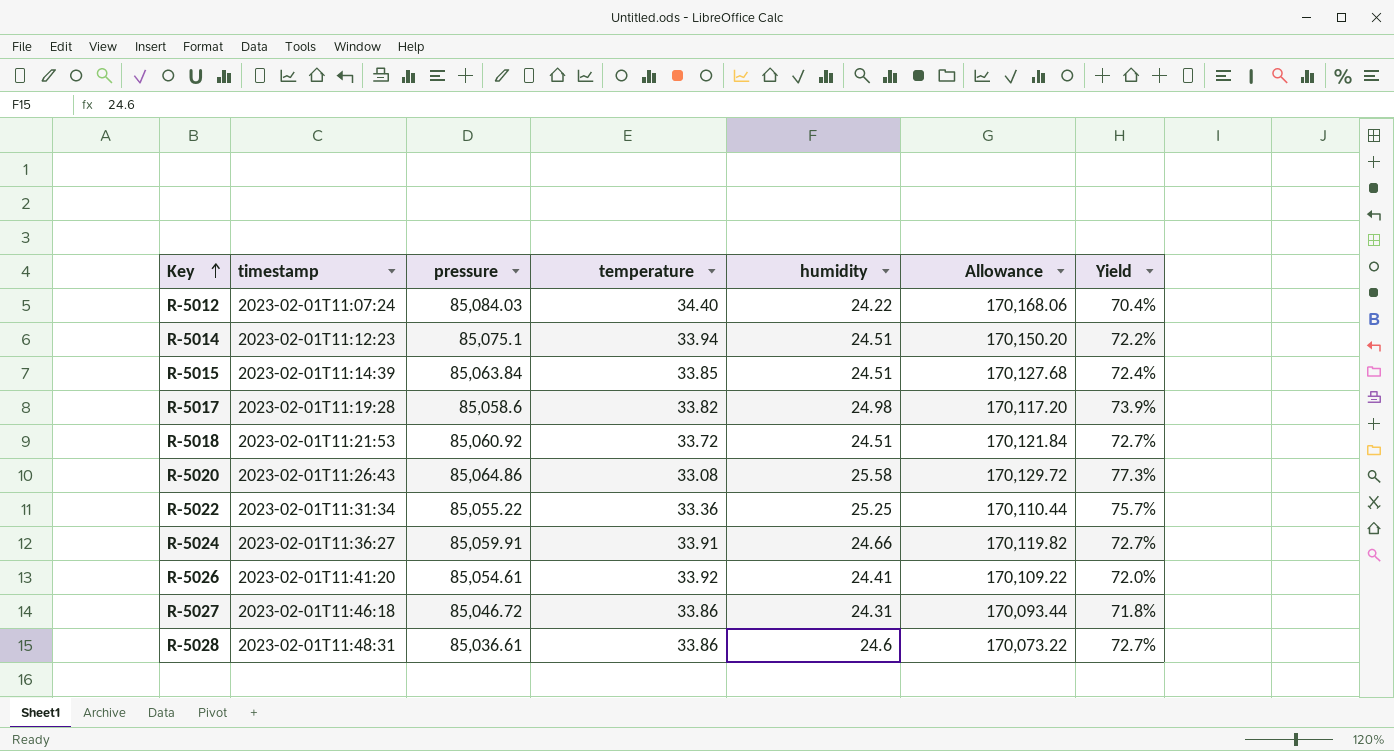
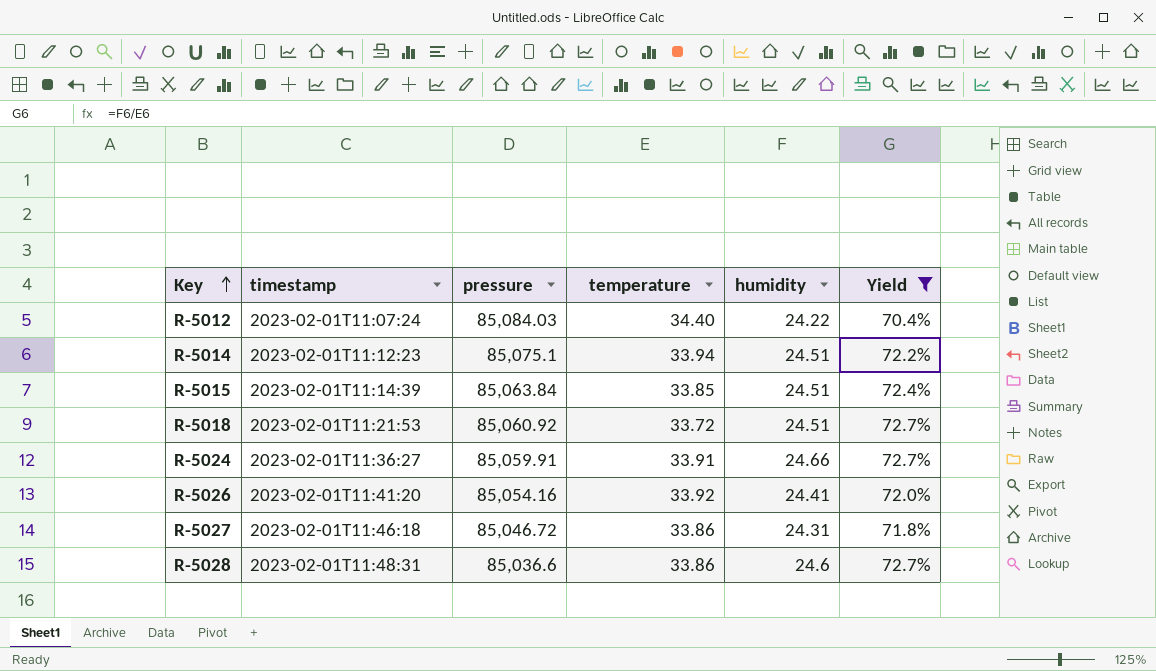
filter: none -> Yield <= 72.7%
column Allowance | formula: [pressure] * 2 -> none
R-5026 | pressure: 85,054.61 -> 85,054.16
R-5028 | pressure: 85,036.61 -> 85,036.6

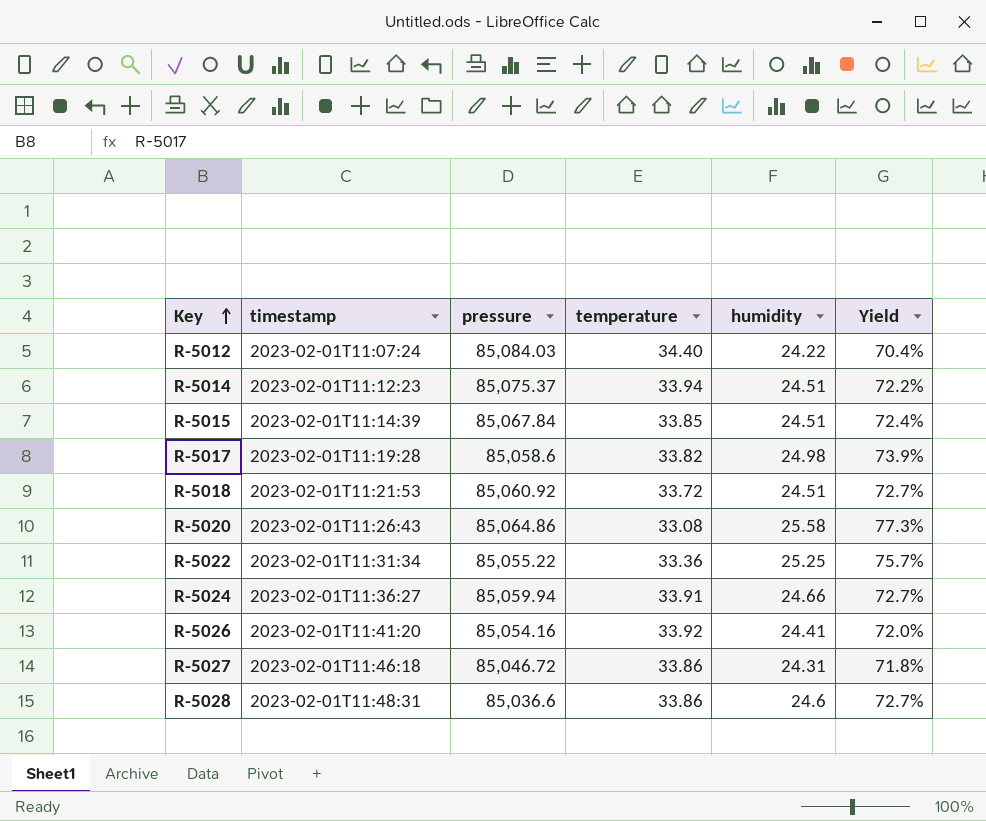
filter: Yield <= 72.7% -> none
R-5014 | pressure: 85,075.1 -> 85,075.37
R-5015 | pressure: 85,063.84 -> 85,067.84
R-5024 | pressure: 85,059.91 -> 85,059.94

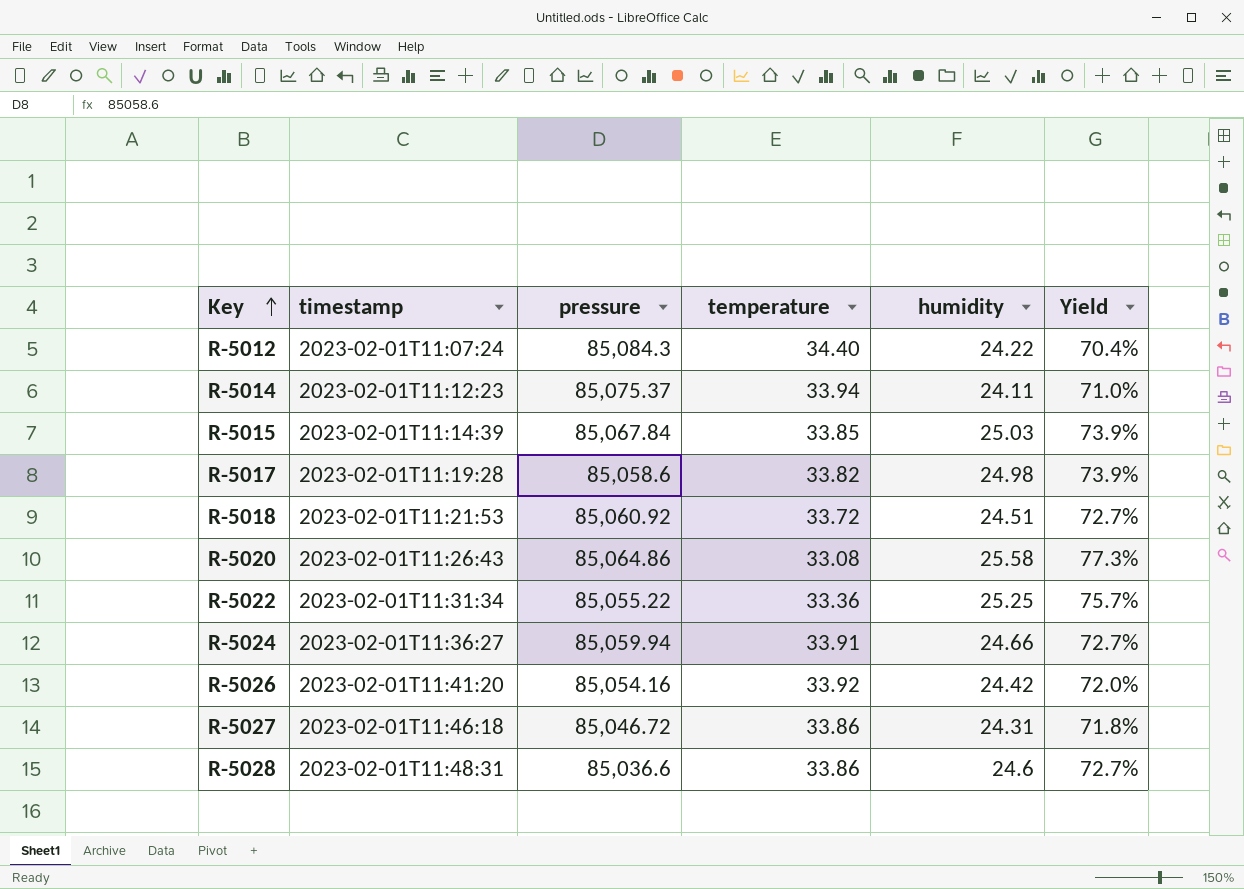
R-5012 | pressure: 85,084.03 -> 85,084.3
R-5014 | humidity: 24.51 -> 24.11
R-5014 | Yield: 72.2% -> 71.0%
R-5015 | humidity: 24.51 -> 25.03
R-5015 | Yield: 72.4% -> 73.9%
R-5026 | humidity: 24.41 -> 24.42

